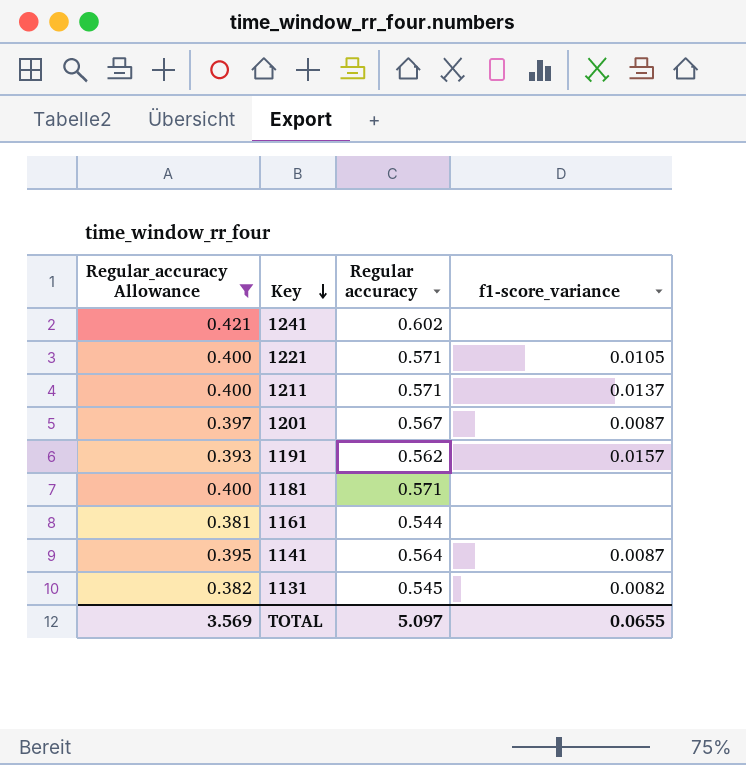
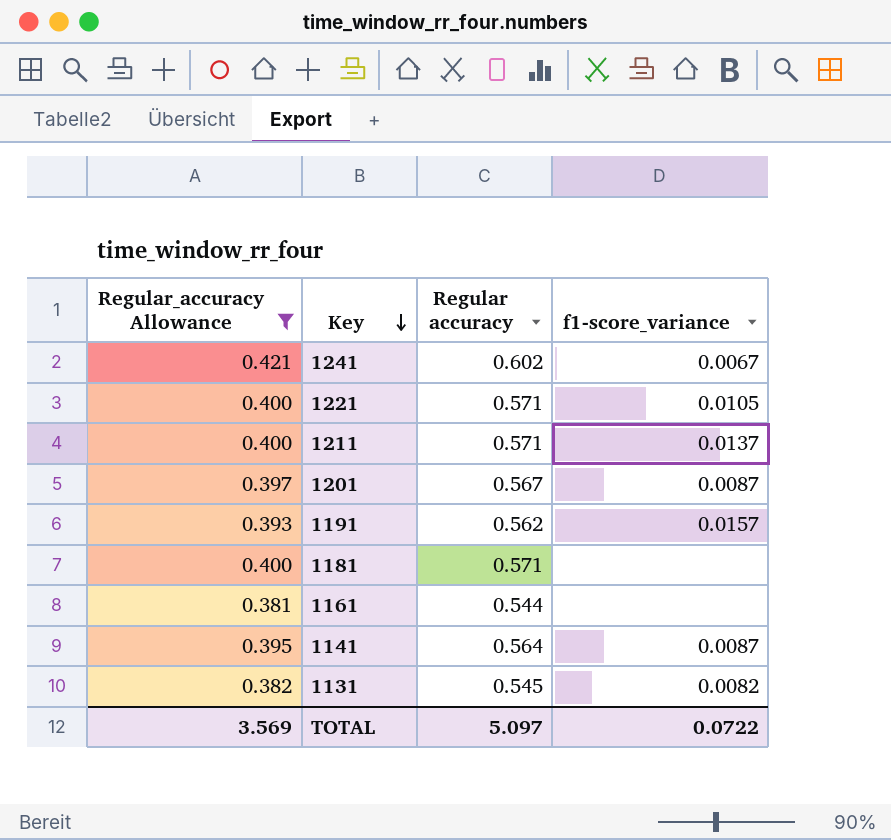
1241 | f1-score_variance: none -> 0.0067
TOTAL | f1-score_variance: 0.0655 -> 0.0722

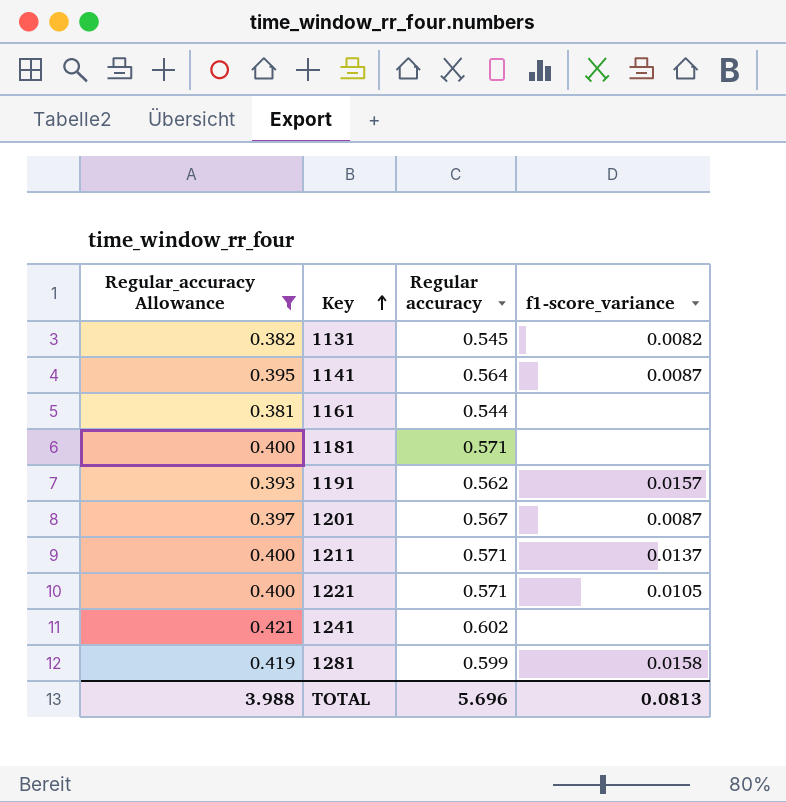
row order: Key descending -> Key ascending
1241 | f1-score_variance: 0.0067 -> none
row 1281: none -> 0.419 | 0.599 | 0.0158
TOTAL | Regular_accuracy Allowance: 3.569 -> 3.988
TOTAL | Regular accuracy: 5.097 -> 5.696
TOTAL | f1-score_variance: 0.0722 -> 0.0813

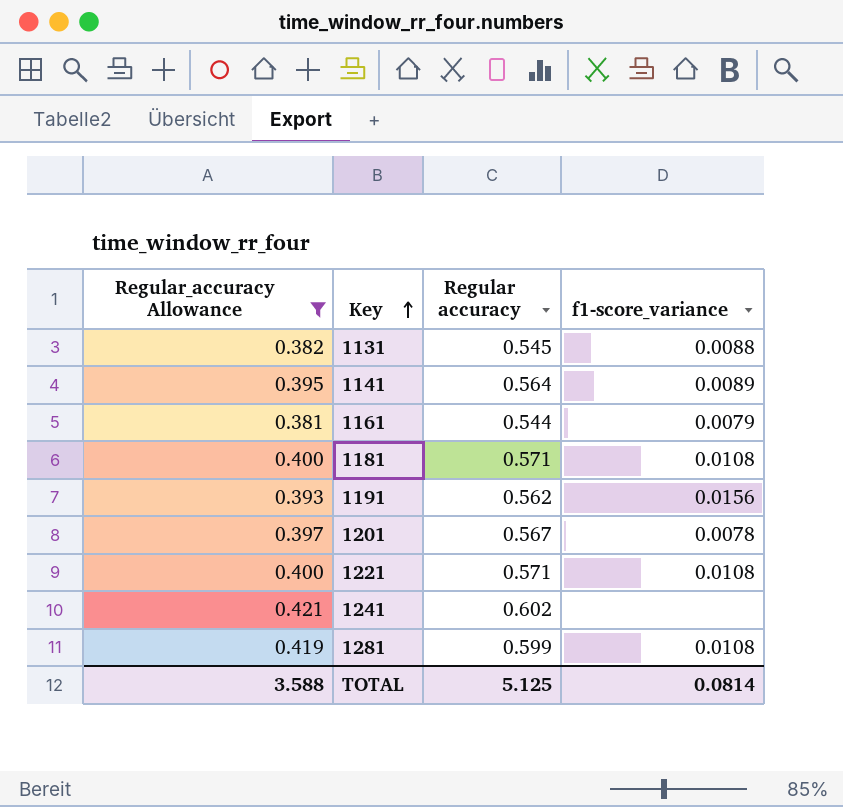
row 1211: 0.400 | 0.571 | 0.0137 -> none
1131 | f1-score_variance: 0.0082 -> 0.0088
1141 | f1-score_variance: 0.0087 -> 0.0089
1161 | f1-score_variance: none -> 0.0079
1181 | f1-score_variance: none -> 0.0108
1191 | f1-score_variance: 0.0157 -> 0.0156
1201 | f1-score_variance: 0.0087 -> 0.0078
1221 | f1-score_variance: 0.0105 -> 0.0108
1281 | f1-score_variance: 0.0158 -> 0.0108
TOTAL | Regular_accuracy Allowance: 3.988 -> 3.588
TOTAL | Regular accuracy: 5.696 -> 5.125
TOTAL | f1-score_variance: 0.0813 -> 0.0814

